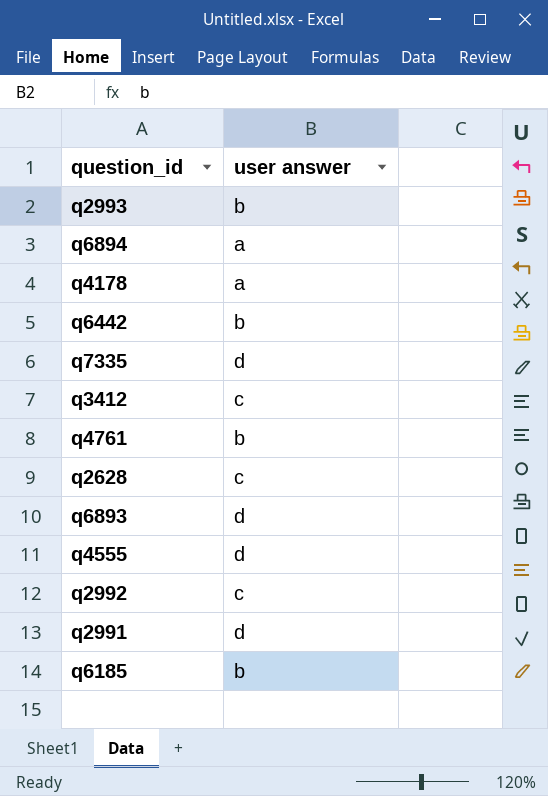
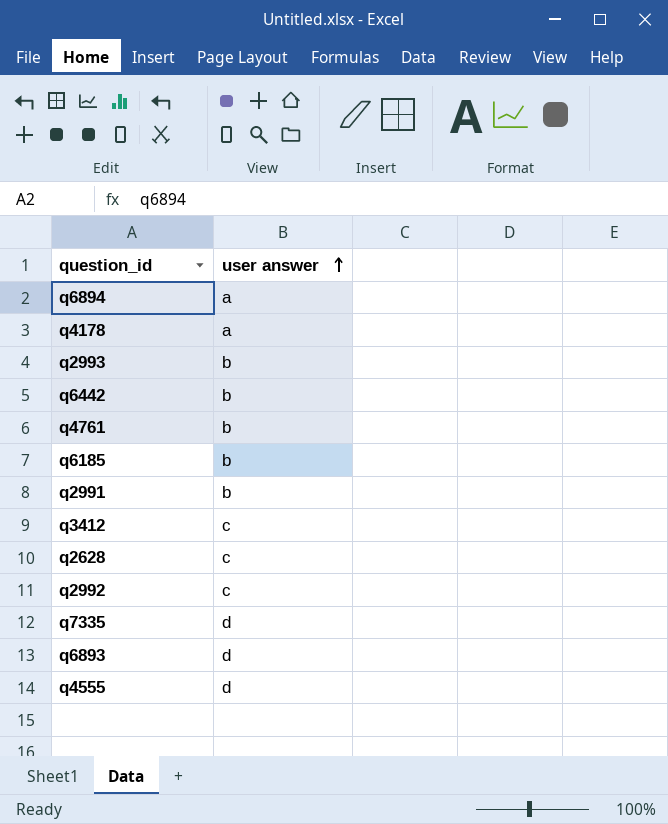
row order: none -> user answer ascending
q2991 | user answer: d -> b

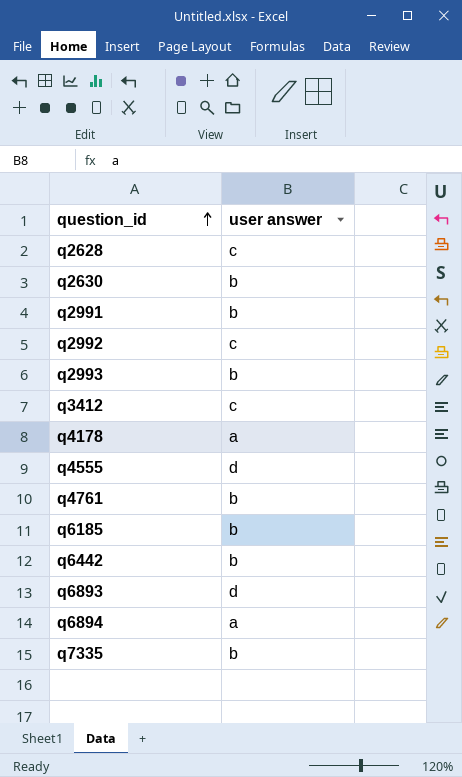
row order: user answer ascending -> question_id ascending
row q2630: none -> b
q7335 | user answer: d -> b

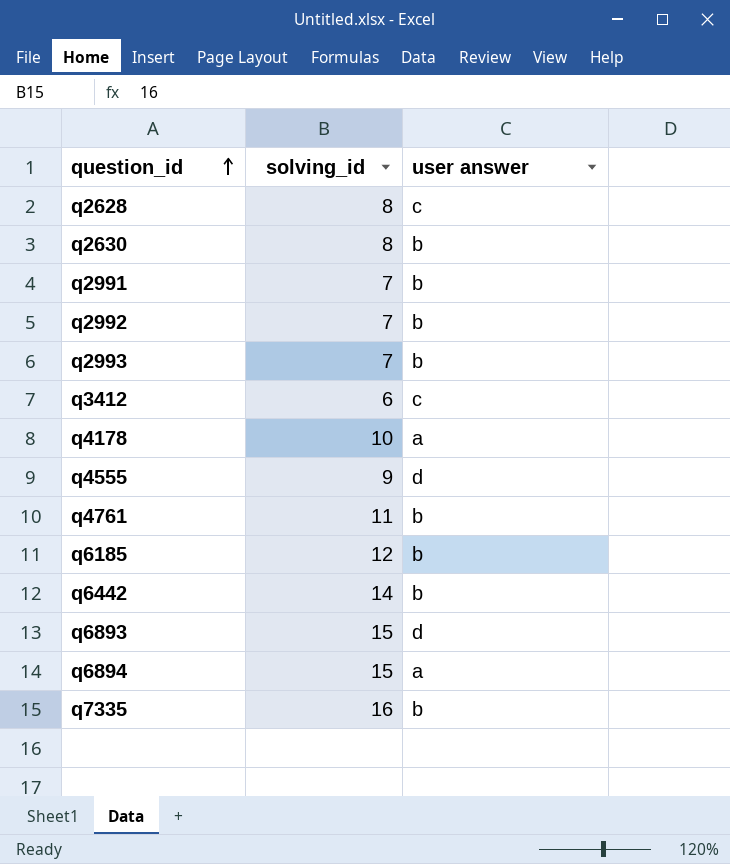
column solving_id | position: none -> 2
q2992 | user answer: c -> b

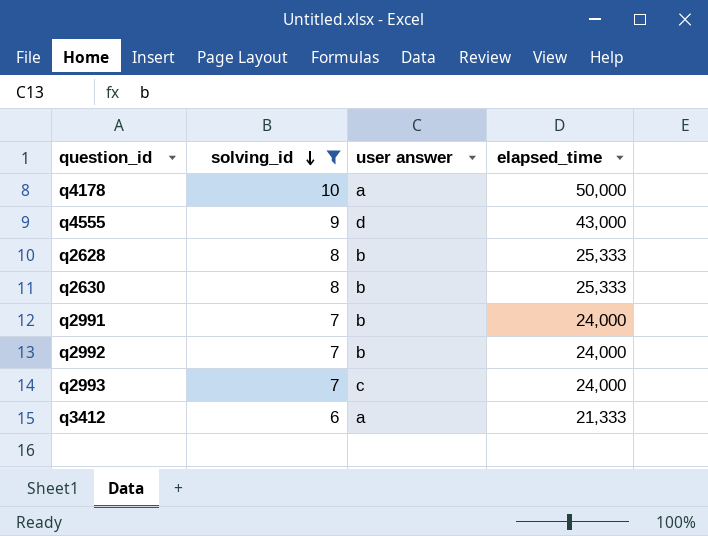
filter: none -> solving_id <= 10
row order: question_id ascending -> solving_id descending
column elapsed_time | position: none -> 4
q2628 | user answer: c -> b
q2993 | user answer: b -> c
q3412 | user answer: c -> a

